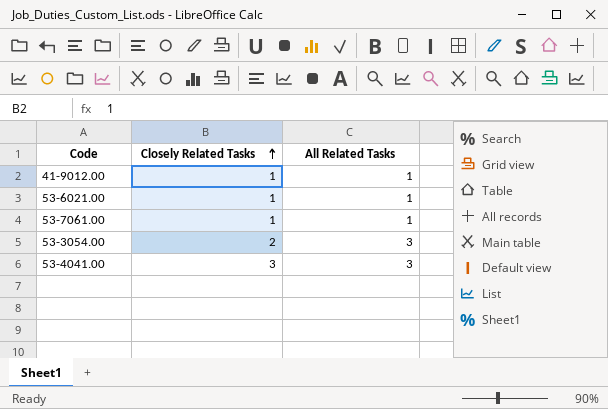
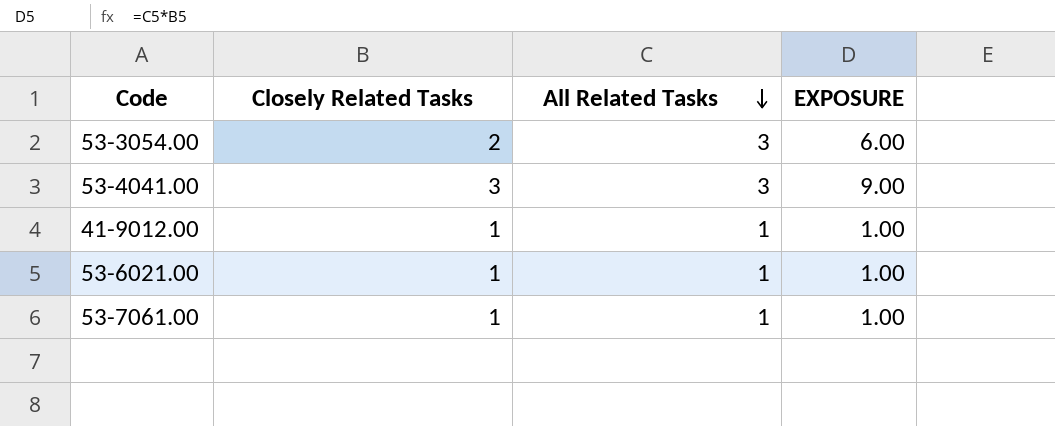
row order: Closely Related Tasks ascending -> All Related Tasks descending
column EXPOSURE | formula: none -> [Closely Related Tasks] * [All Related Tasks]

